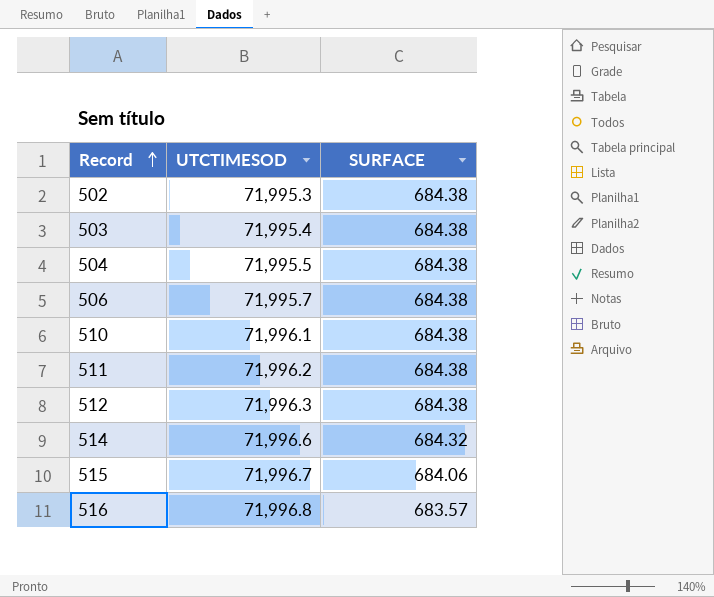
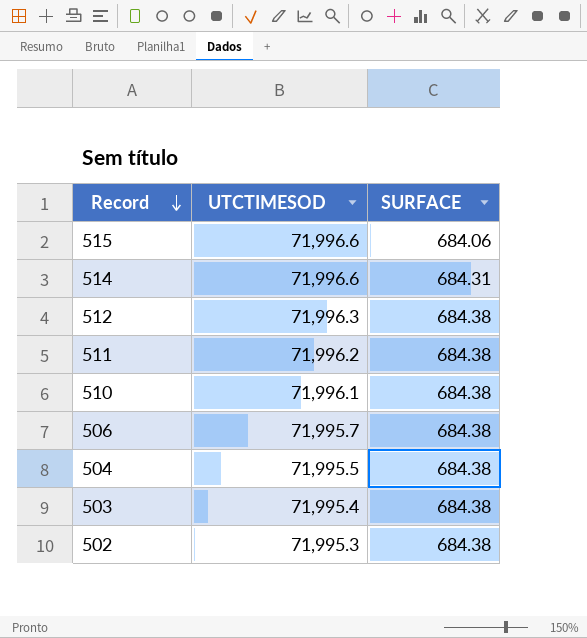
row order: Record ascending -> Record descending
row 516: 71,996.8 | 683.57 -> none
515 | UTCTIMESOD: 71,996.7 -> 71,996.6
514 | SURFACE: 684.32 -> 684.31

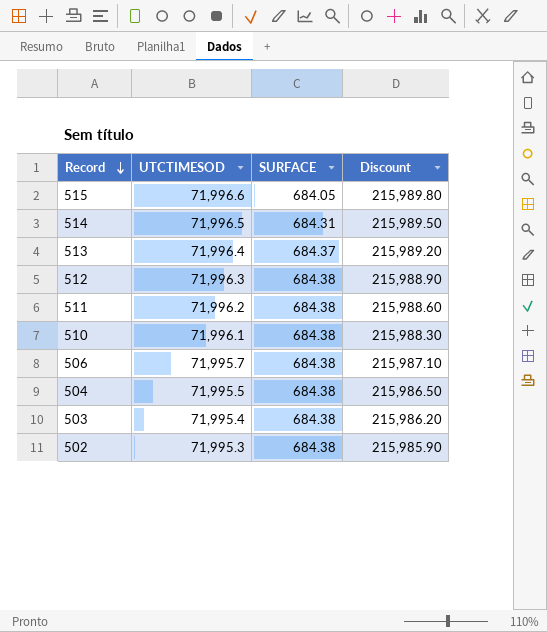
column Discount | formula: none -> [UTCTIMESOD] * 3
515 | SURFACE: 684.06 -> 684.05
514 | UTCTIMESOD: 71,996.6 -> 71,996.5
row 513: none -> 71,996.4 | 684.37 | 215,989.20

